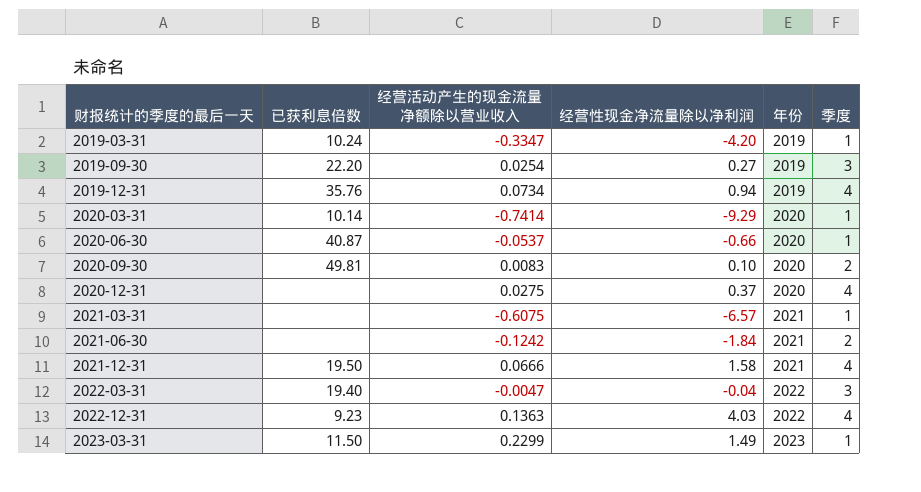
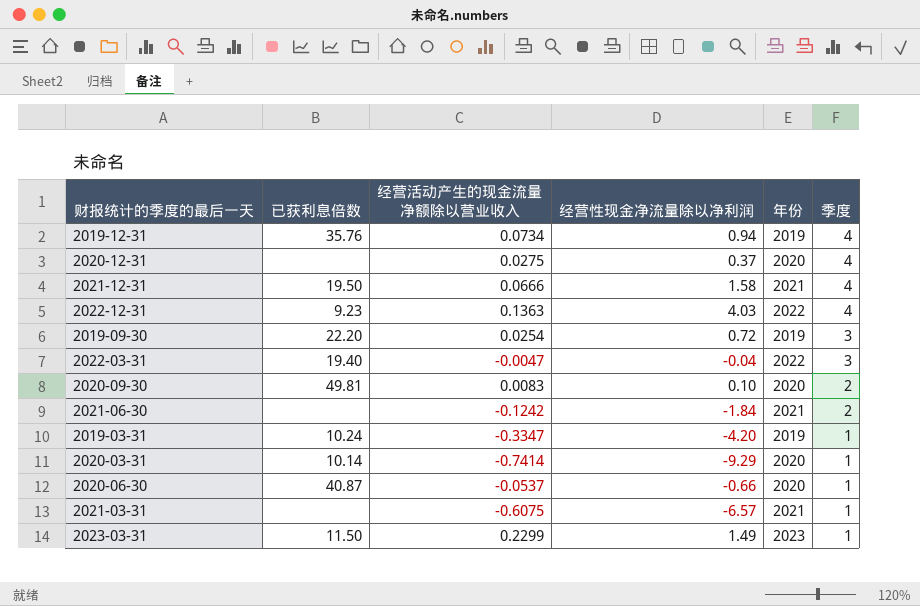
row order: 财报统计的季度的最后一天 ascending -> 季度 descending
2019-09-30 | 经营性现金净流量除以净利润: 0.27 -> 0.72

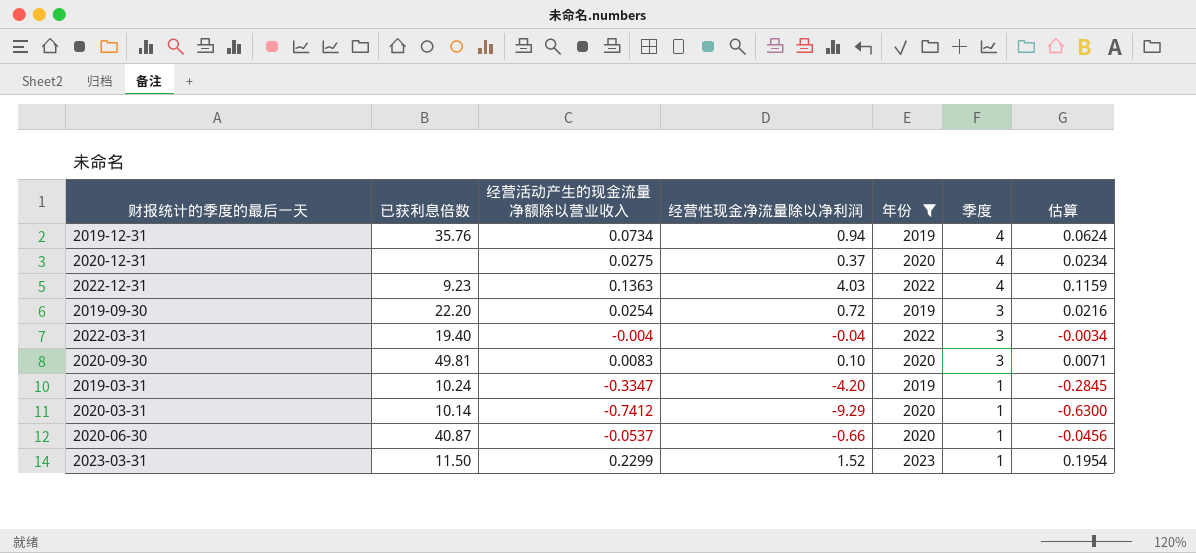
filter: none -> 年份 != 2021
column 估算 | formula: none -> [经营活动产生的现金流量净额除以营业收入] * 0.85
2022-03-31 | 经营活动产生的现金流量净额除以营业收入: -0.0047 -> -0.004
2020-09-30 | 季度: 2 -> 3
2020-03-31 | 经营活动产生的现金流量净额除以营业收入: -0.7414 -> -0.7412
2023-03-31 | 经营性现金净流量除以净利润: 1.49 -> 1.52

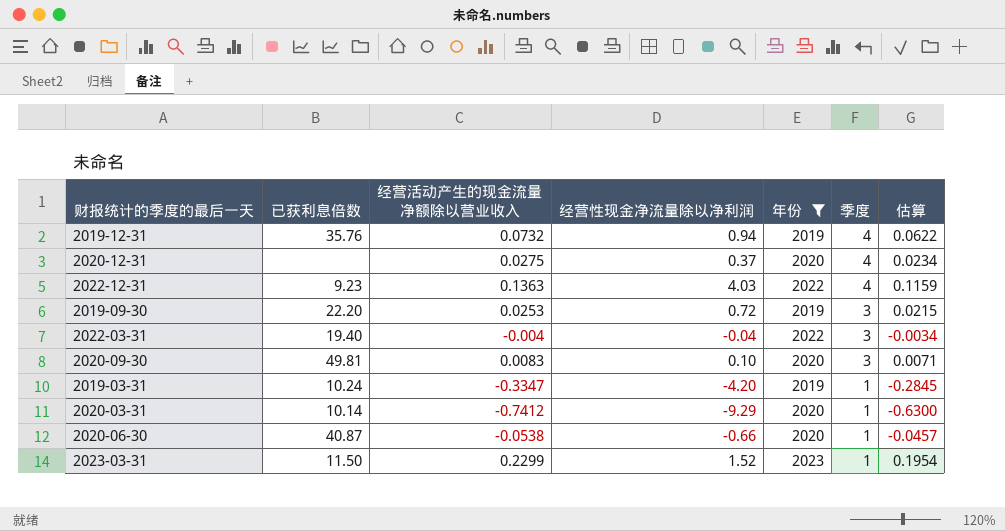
2019-12-31 | 经营活动产生的现金流量净额除以营业收入: 0.0734 -> 0.0732
2019-12-31 | 估算: 0.0624 -> 0.0622
2019-09-30 | 经营活动产生的现金流量净额除以营业收入: 0.0254 -> 0.0253
2019-09-30 | 估算: 0.0216 -> 0.0215
2020-06-30 | 经营活动产生的现金流量净额除以营业收入: -0.0537 -> -0.0538
2020-06-30 | 估算: -0.0456 -> -0.0457

